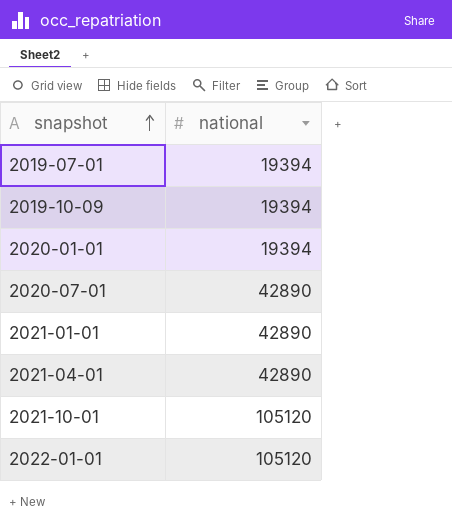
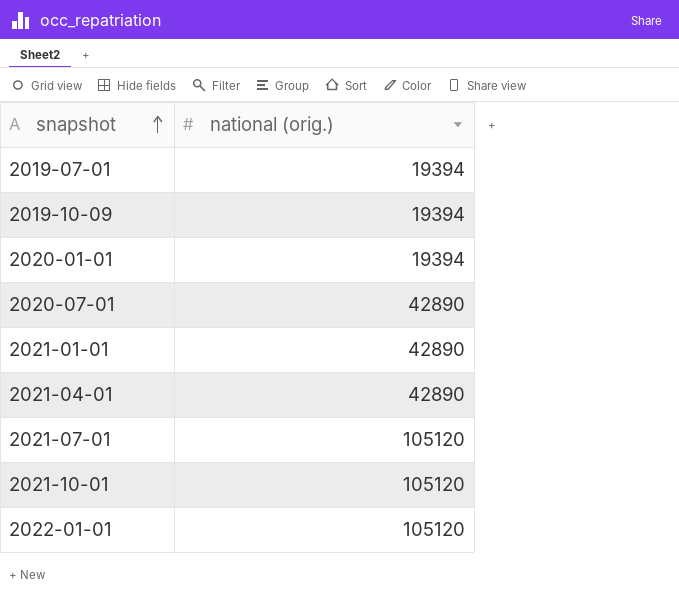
column name: national -> national (orig.)
row 2021-07-01: none -> 105120

